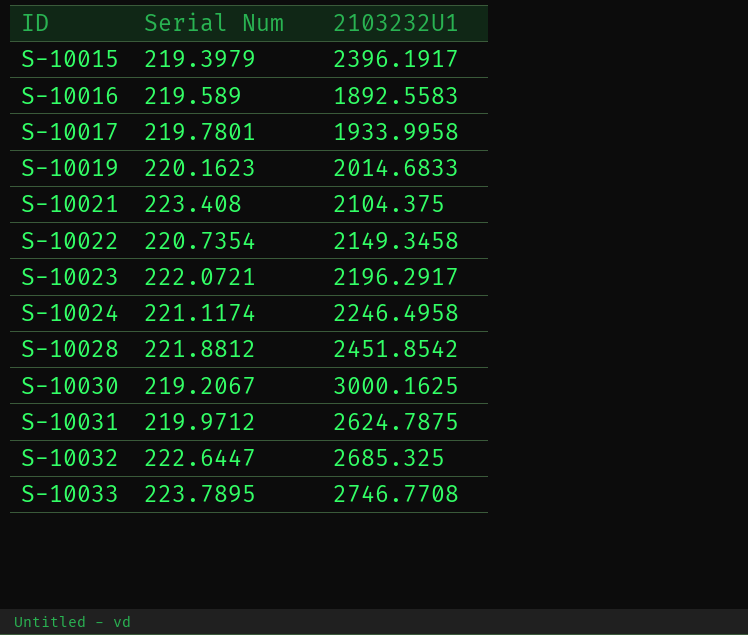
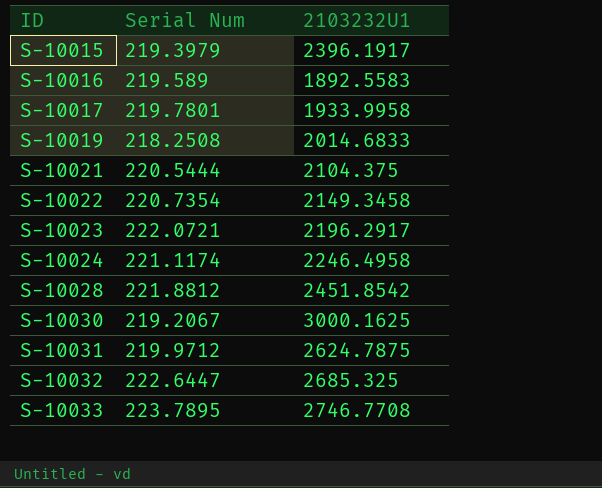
S-10019 | Serial Num: 220.1623 -> 218.2508
S-10021 | Serial Num: 223.408 -> 220.5444

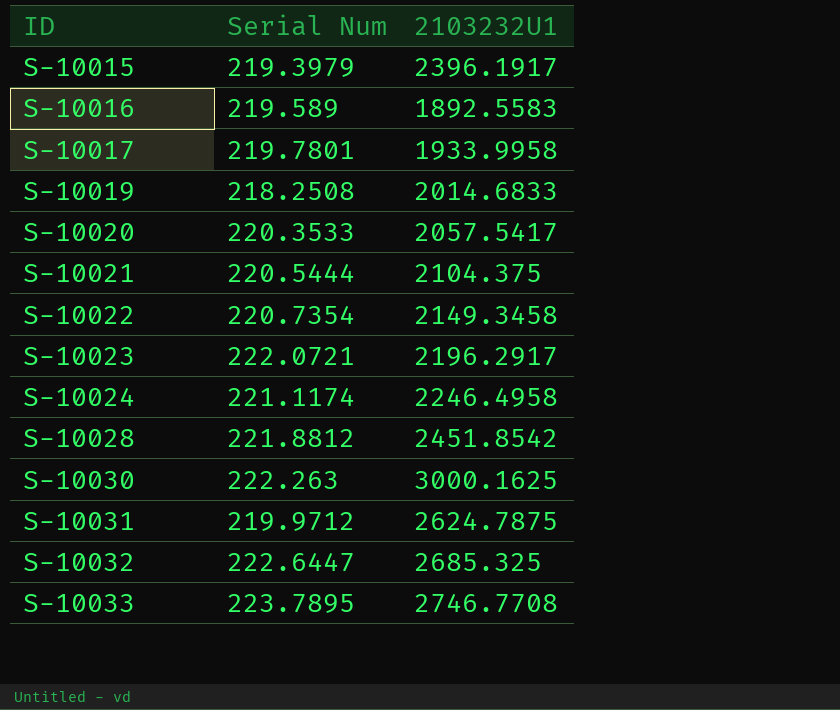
row S-10020: none -> 220.3533 | 2057.5417
S-10030 | Serial Num: 219.2067 -> 222.263

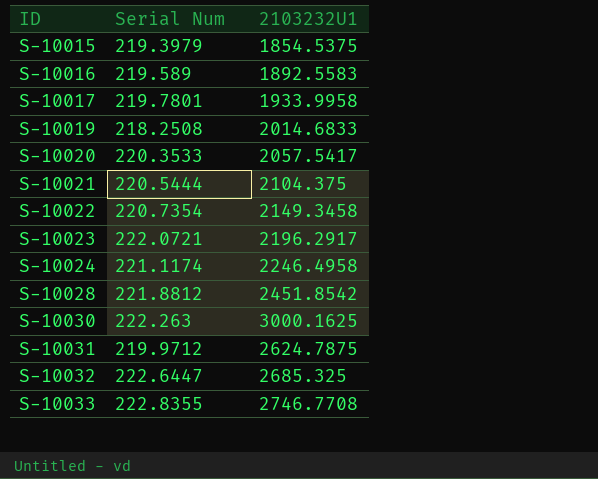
S-10015 | 2103232U1: 2396.1917 -> 1854.5375
S-10033 | Serial Num: 223.7895 -> 222.8355

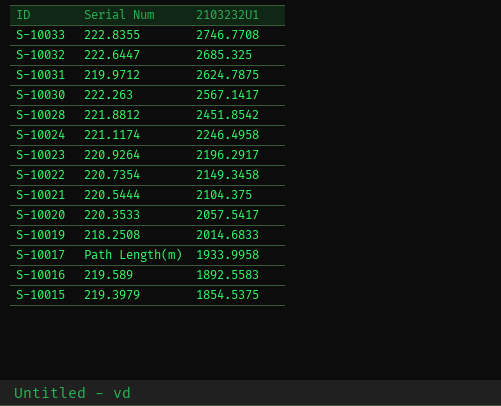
row order: ID ascending -> ID descending
S-10030 | 2103232U1: 3000.1625 -> 2567.1417
S-10023 | Serial Num: 222.0721 -> 220.9264
S-10017 | Serial Num: 219.7801 -> Path Length(m)

